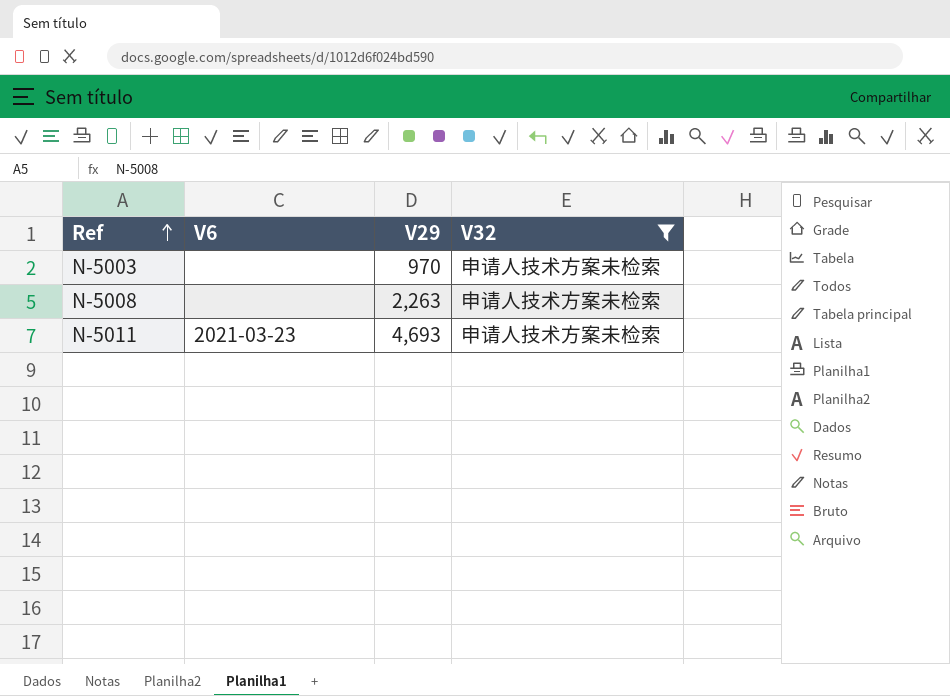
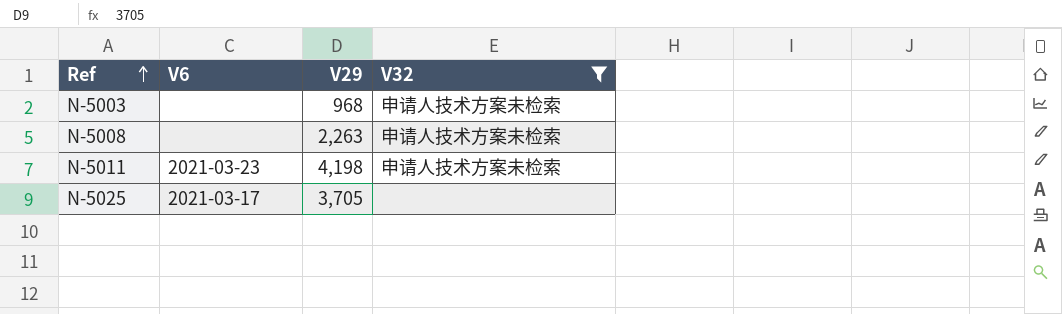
N-5003 | V29: 970 -> 968
N-5011 | V29: 4,693 -> 4,198
row N-5025: none -> 2021-03-17 | 3,705 | none

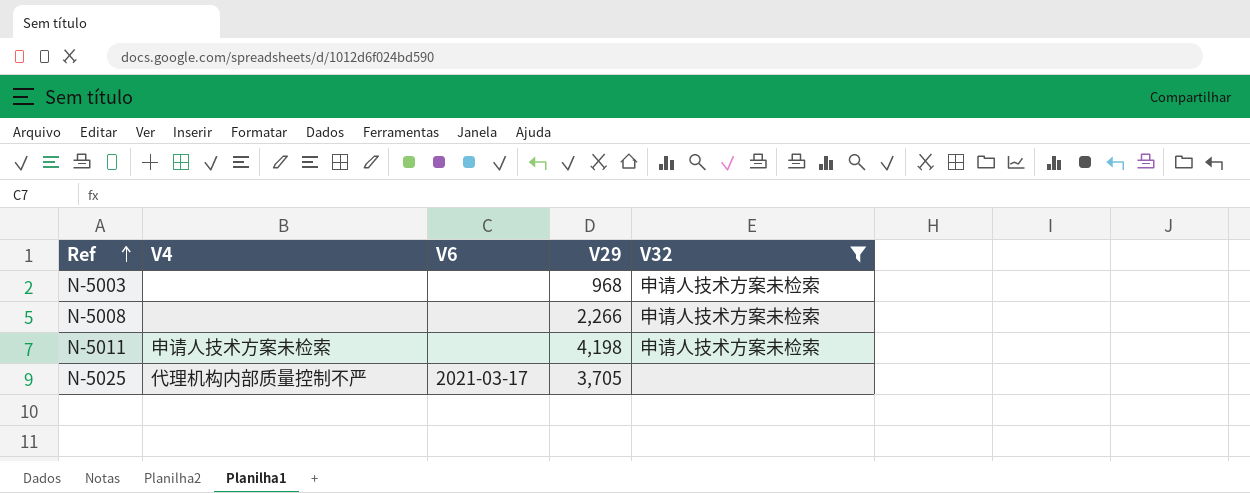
column V4 | position: none -> 2
N-5008 | V29: 2,263 -> 2,266
N-5011 | V6: 2021-03-23 -> none

